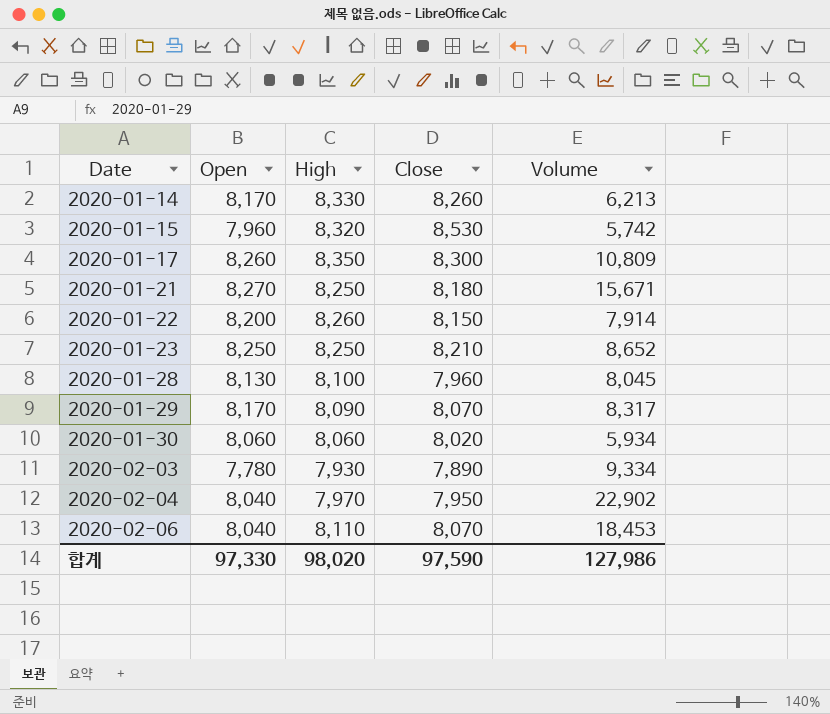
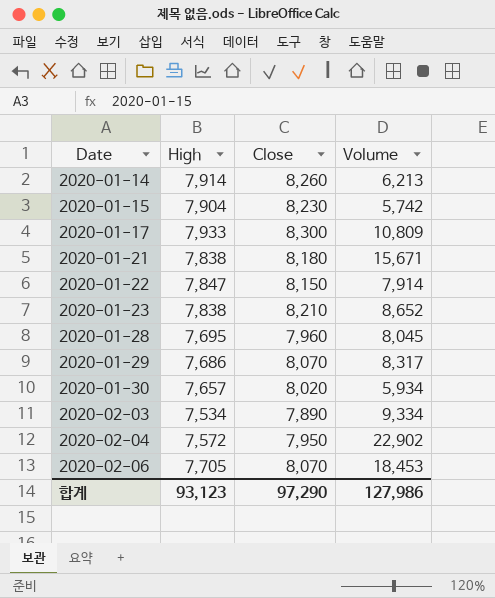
column Open | position: 2 -> none
2020-01-14 | High: 8,330 -> 7,914
2020-01-15 | High: 8,320 -> 7,904
2020-01-15 | Close: 8,530 -> 8,230
2020-01-17 | High: 8,350 -> 7,933
2020-01-21 | High: 8,250 -> 7,838
2020-01-22 | High: 8,260 -> 7,847
2020-01-23 | High: 8,250 -> 7,838
2020-01-28 | High: 8,100 -> 7,695
2020-01-29 | High: 8,090 -> 7,686
2020-01-30 | High: 8,060 -> 7,657
2020-02-03 | High: 7,930 -> 7,534
2020-02-04 | High: 7,970 -> 7,572
2020-02-06 | High: 8,110 -> 7,705
합계 | High: 98,020 -> 93,123
합계 | Close: 97,590 -> 97,290

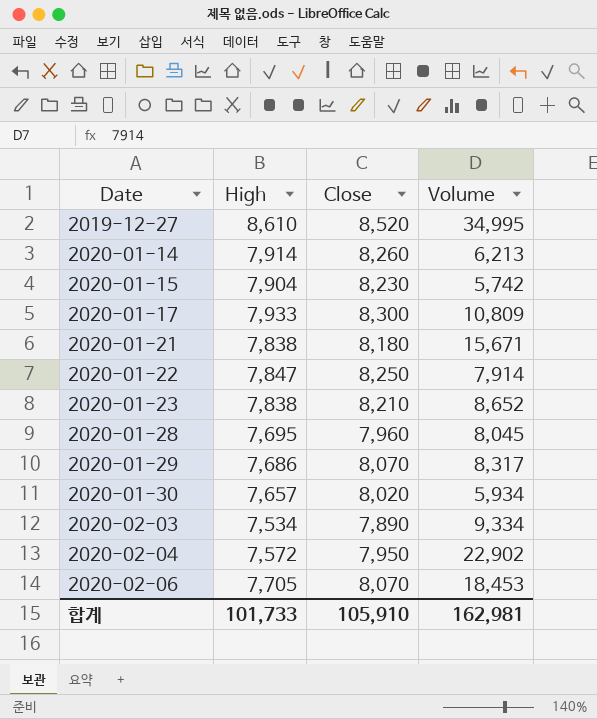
row 2019-12-27: none -> 8,610 | 8,520 | 34,995
2020-01-22 | Close: 8,150 -> 8,250
합계 | High: 93,123 -> 101,733
합계 | Close: 97,290 -> 105,910
합계 | Volume: 127,986 -> 162,981

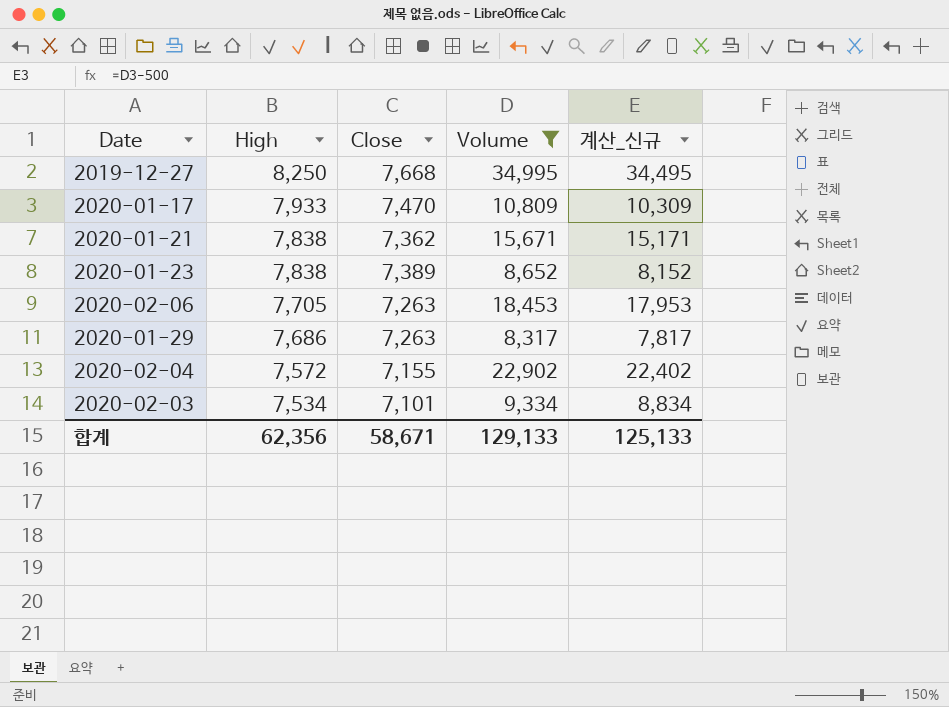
filter: none -> Volume >= 8,317
row order: Date ascending -> High descending
column 계산_신규 | formula: none -> [Volume] - 500
2019-12-27 | High: 8,610 -> 8,250
2019-12-27 | Close: 8,520 -> 7,668
2020-01-17 | Close: 8,300 -> 7,470
2020-01-21 | Close: 8,180 -> 7,362
2020-01-23 | Close: 8,210 -> 7,389
2020-02-06 | Close: 8,070 -> 7,263
2020-01-29 | Close: 8,070 -> 7,263
2020-02-04 | Close: 7,950 -> 7,155
2020-02-03 | Close: 7,890 -> 7,101
합계 | High: 101,733 -> 62,356
합계 | Close: 105,910 -> 58,671
합계 | Volume: 162,981 -> 129,133

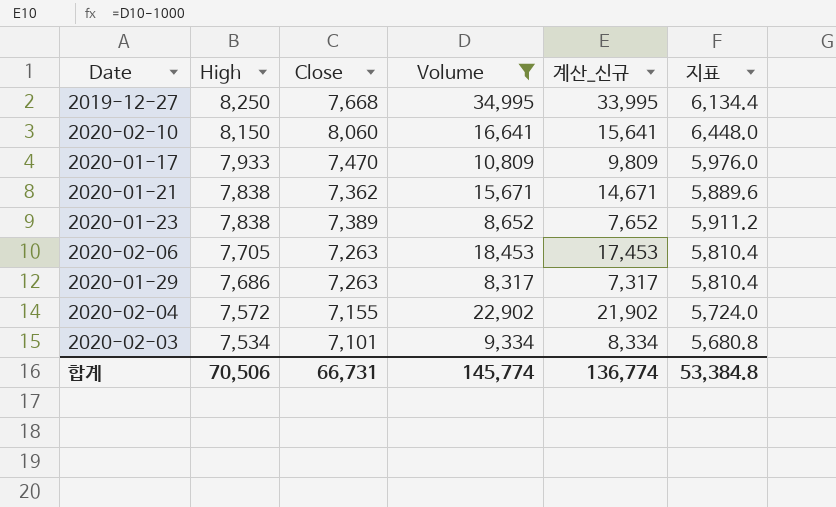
column 계산_신규 | formula: [Volume] - 500 -> [Volume] - 1000
column 지표 | formula: none -> [Close] * 0.8
row 2020-02-10: none -> 8,150 | 8,060 | 16,641 | 15,641 | 6,448.0
합계 | High: 62,356 -> 70,506
합계 | Close: 58,671 -> 66,731
합계 | Volume: 129,133 -> 145,774
합계 | 계산_신규: 125,133 -> 136,774

